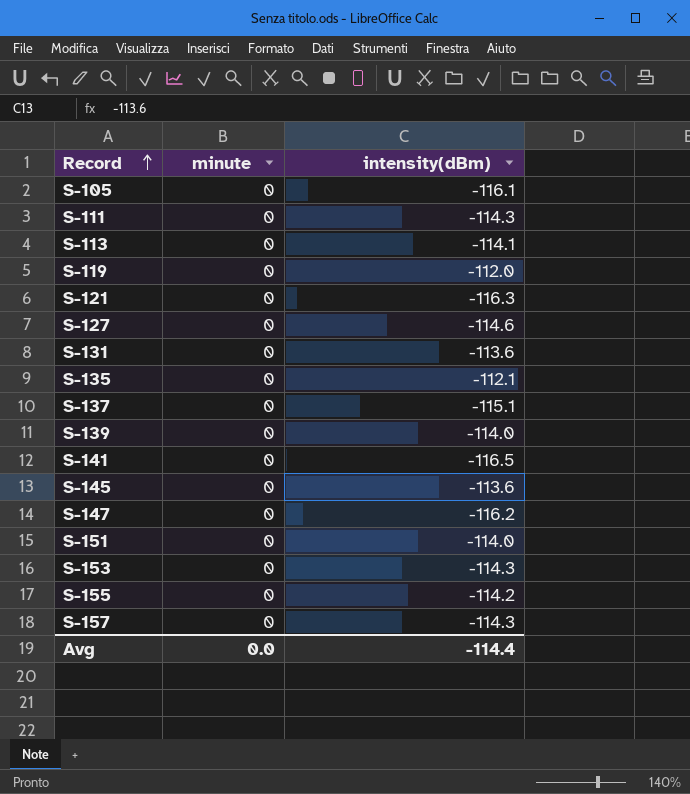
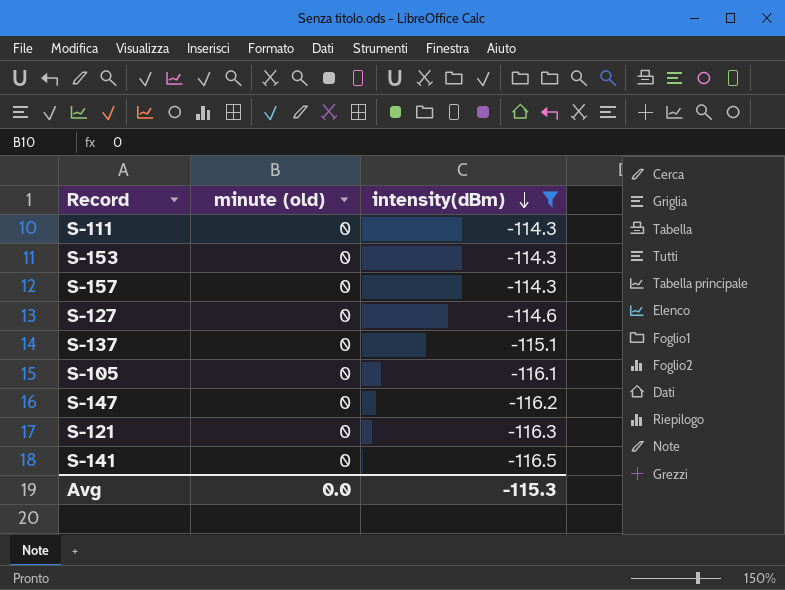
filter: none -> intensity(dBm) <= -114.3
row order: Record ascending -> intensity(dBm) descending
column name: minute -> minute (old)
Avg | intensity(dBm): -114.4 -> -115.3

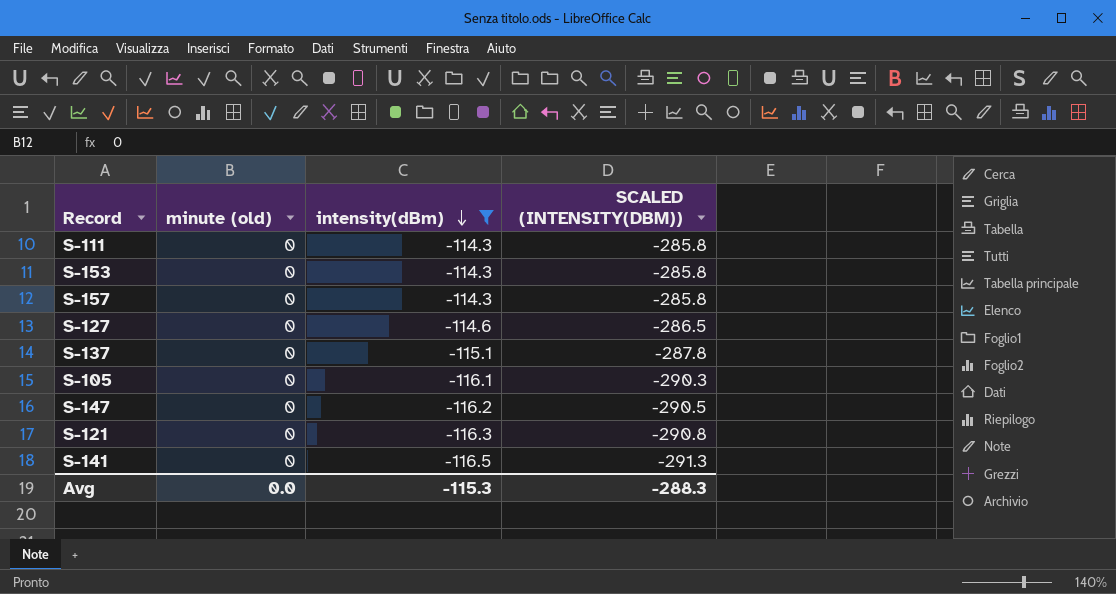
column SCALED (INTENSITY(DBM)) | formula: none -> [intensity(dBm)] * 2.5

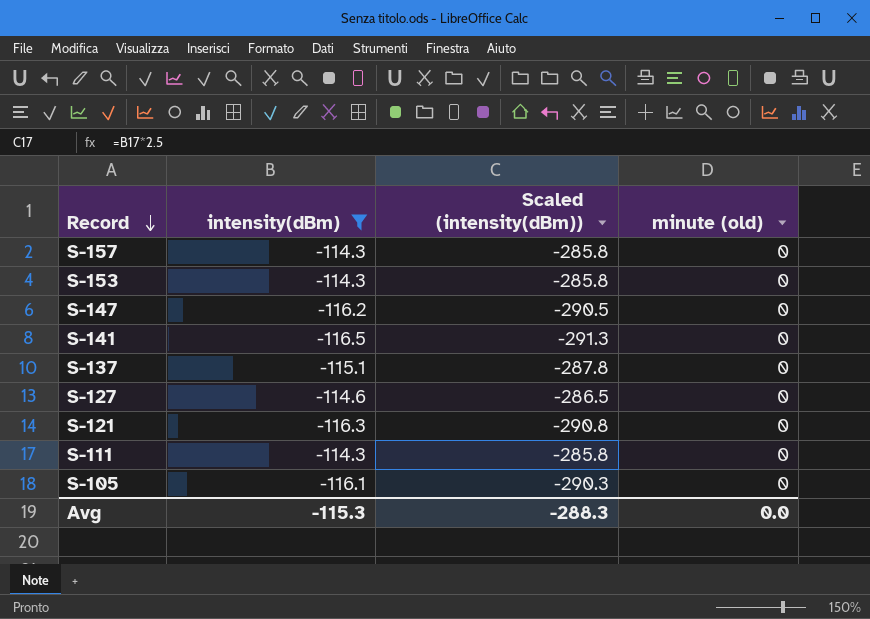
row order: intensity(dBm) descending -> Record descending
column name: SCALED (INTENSITY(DBM)) -> Scaled (intensity(dBm))
column minute (old) | position: 2 -> 4

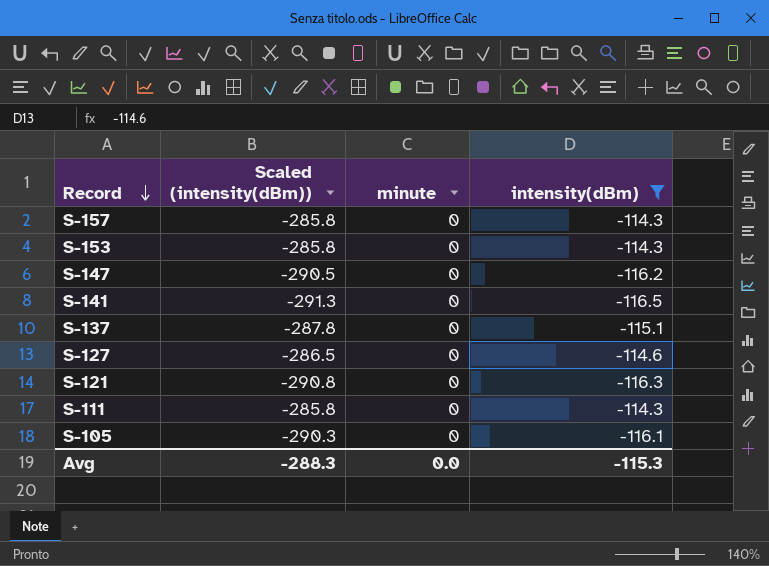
column name: minute (old) -> minute
column intensity(dBm) | position: 2 -> 4

